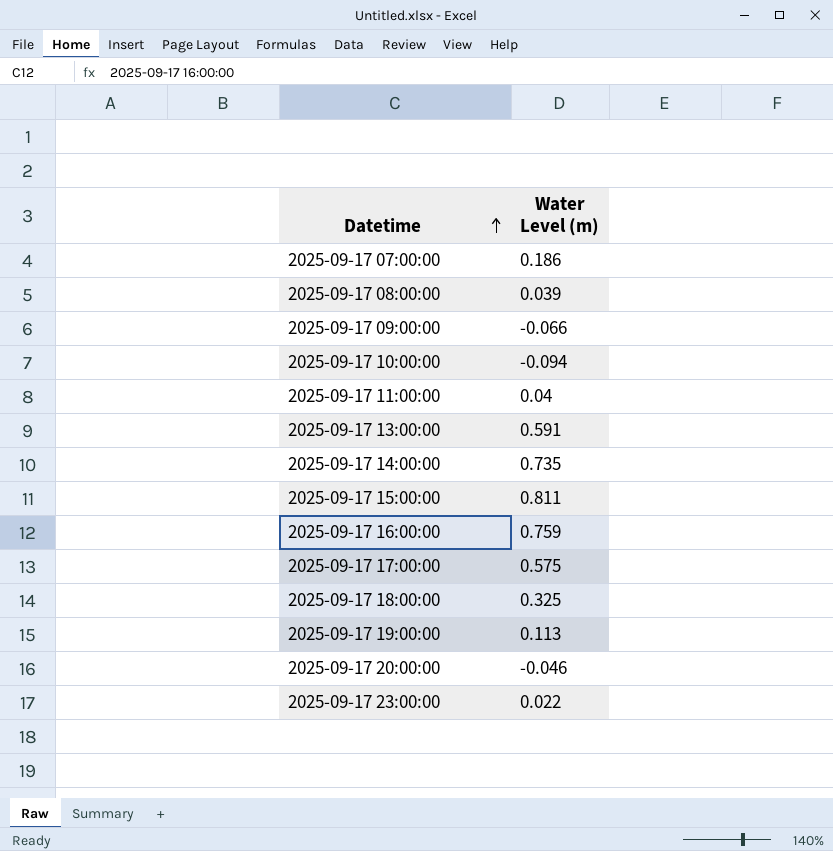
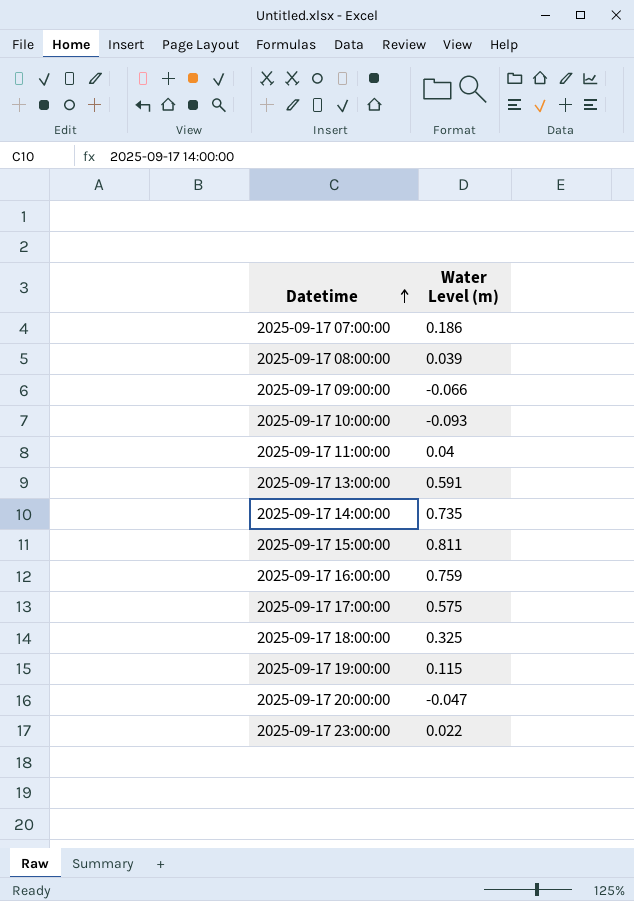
2025-09-17 10:00:00 | Water Level (m): -0.094 -> -0.093
2025-09-17 19:00:00 | Water Level (m): 0.113 -> 0.115
2025-09-17 20:00:00 | Water Level (m): -0.046 -> -0.047

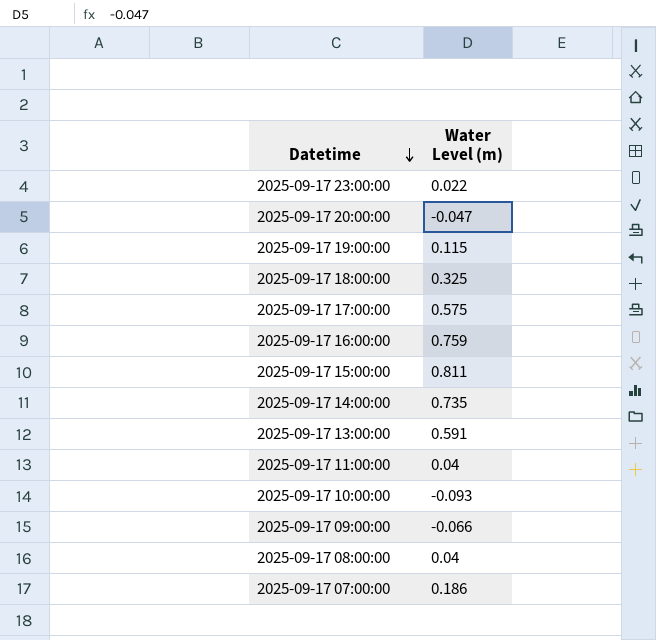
row order: Datetime ascending -> Datetime descending
2025-09-17 08:00:00 | Water Level (m): 0.039 -> 0.04

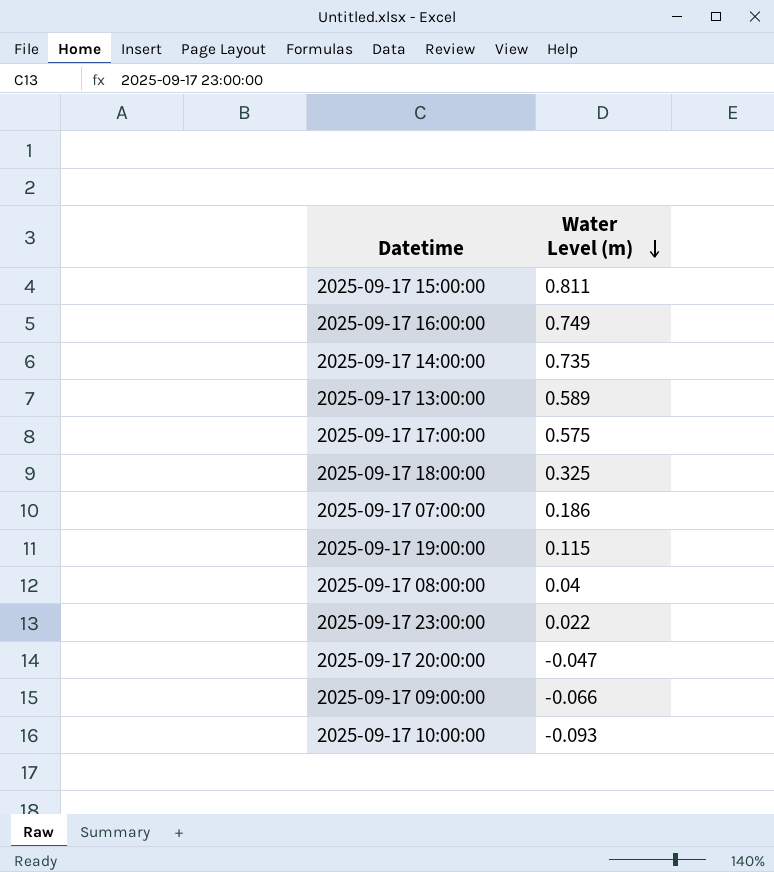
row order: Datetime descending -> Water Level (m) descending
row 2025-09-17 11:00:00: 0.04 -> none
2025-09-17 16:00:00 | Water Level (m): 0.759 -> 0.749
2025-09-17 13:00:00 | Water Level (m): 0.591 -> 0.589

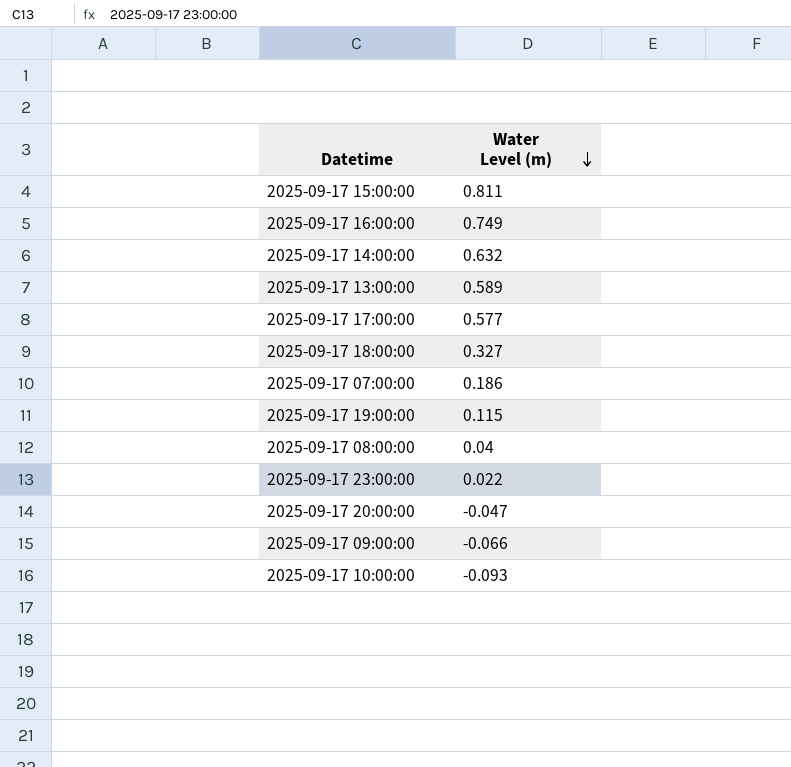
2025-09-17 14:00:00 | Water Level (m): 0.735 -> 0.632
2025-09-17 17:00:00 | Water Level (m): 0.575 -> 0.577
2025-09-17 18:00:00 | Water Level (m): 0.325 -> 0.327

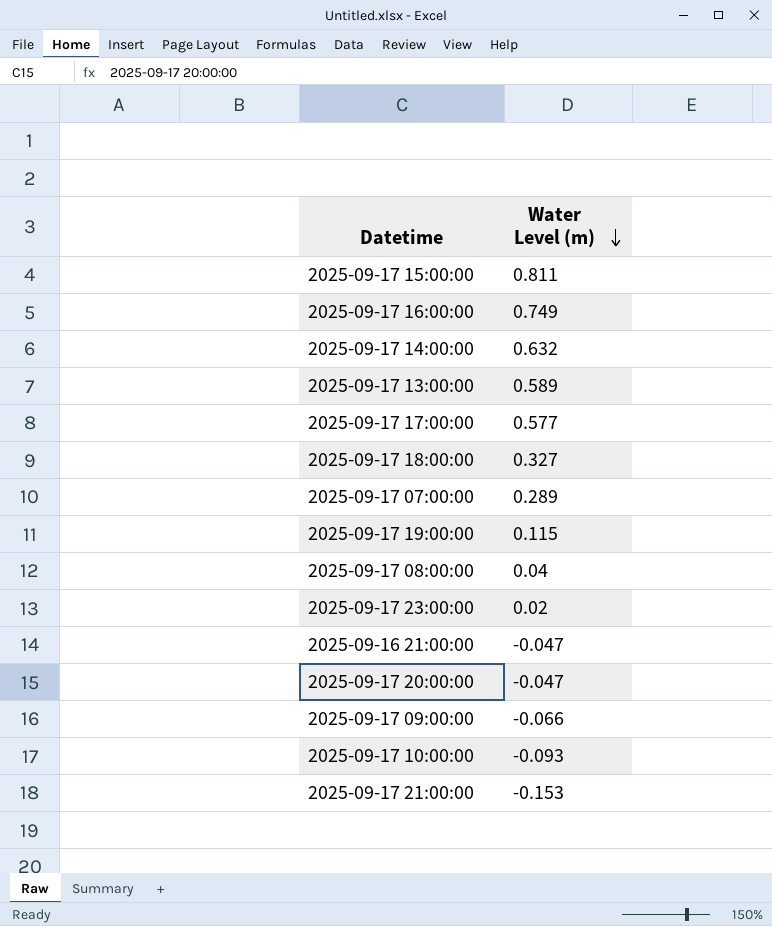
2025-09-17 07:00:00 | Water Level (m): 0.186 -> 0.289
2025-09-17 23:00:00 | Water Level (m): 0.022 -> 0.02
row 2025-09-16 21:00:00: none -> -0.047
row 2025-09-17 21:00:00: none -> -0.153

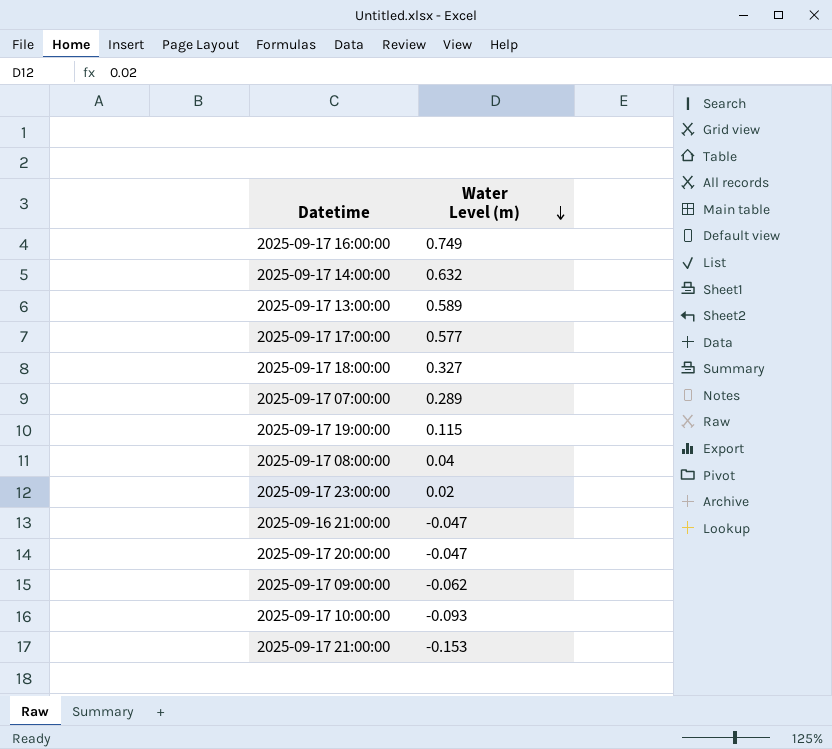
row 2025-09-17 15:00:00: 0.811 -> none
2025-09-17 09:00:00 | Water Level (m): -0.066 -> -0.062

